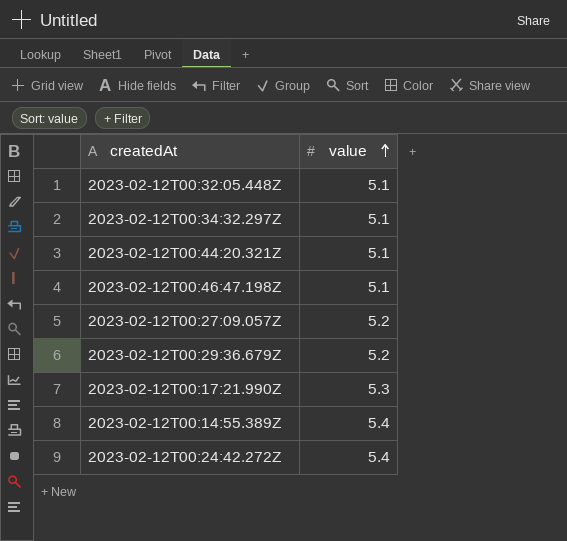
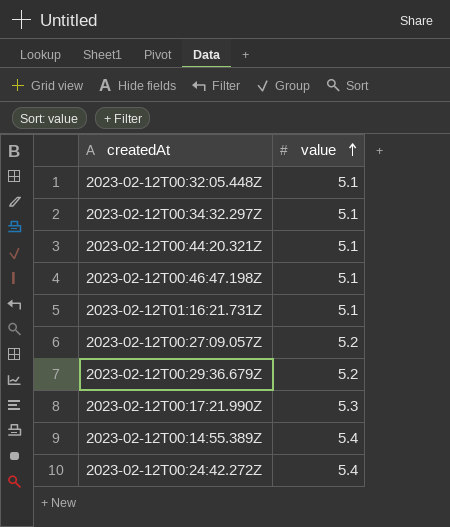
row 2023-02-12T01:16:21.731Z: none -> 5.1

